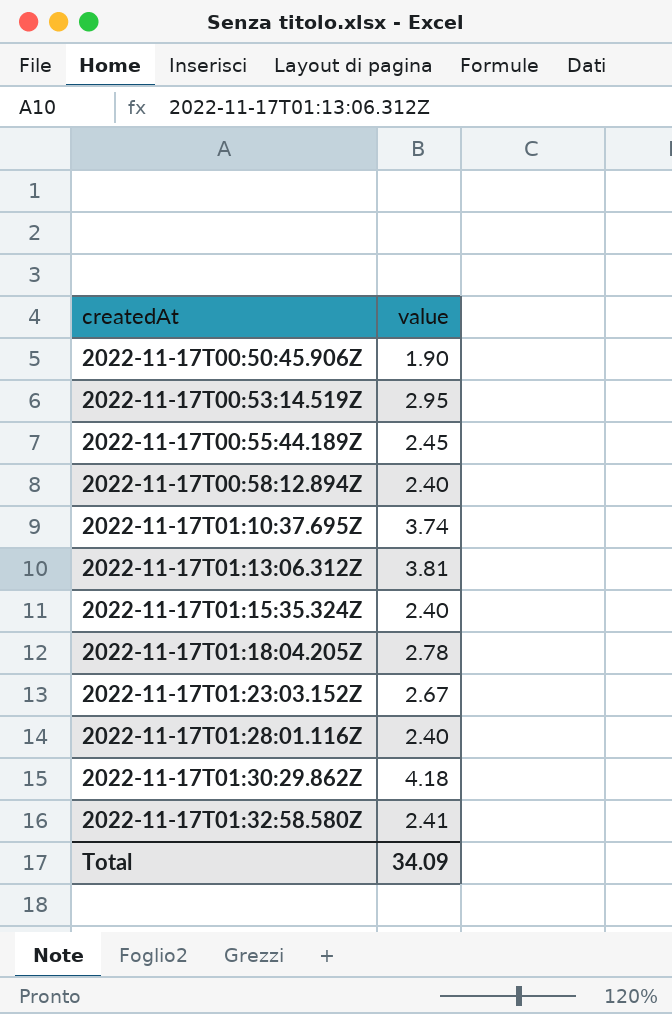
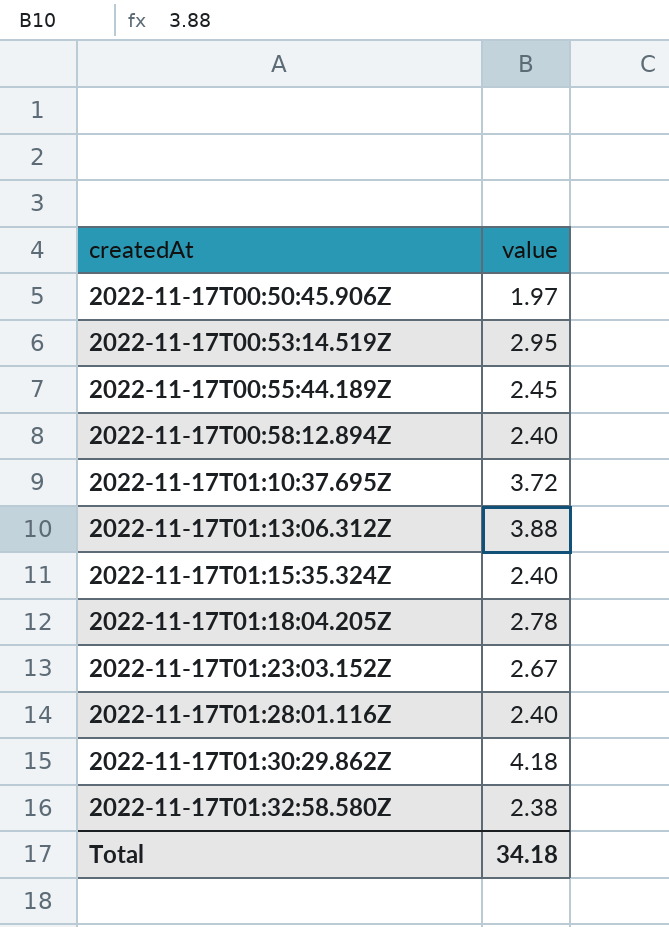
2022-11-17T00:50:45.906Z | value: 1.90 -> 1.97
2022-11-17T01:10:37.695Z | value: 3.74 -> 3.72
2022-11-17T01:13:06.312Z | value: 3.81 -> 3.88
2022-11-17T01:32:58.580Z | value: 2.41 -> 2.38
Total | value: 34.09 -> 34.18

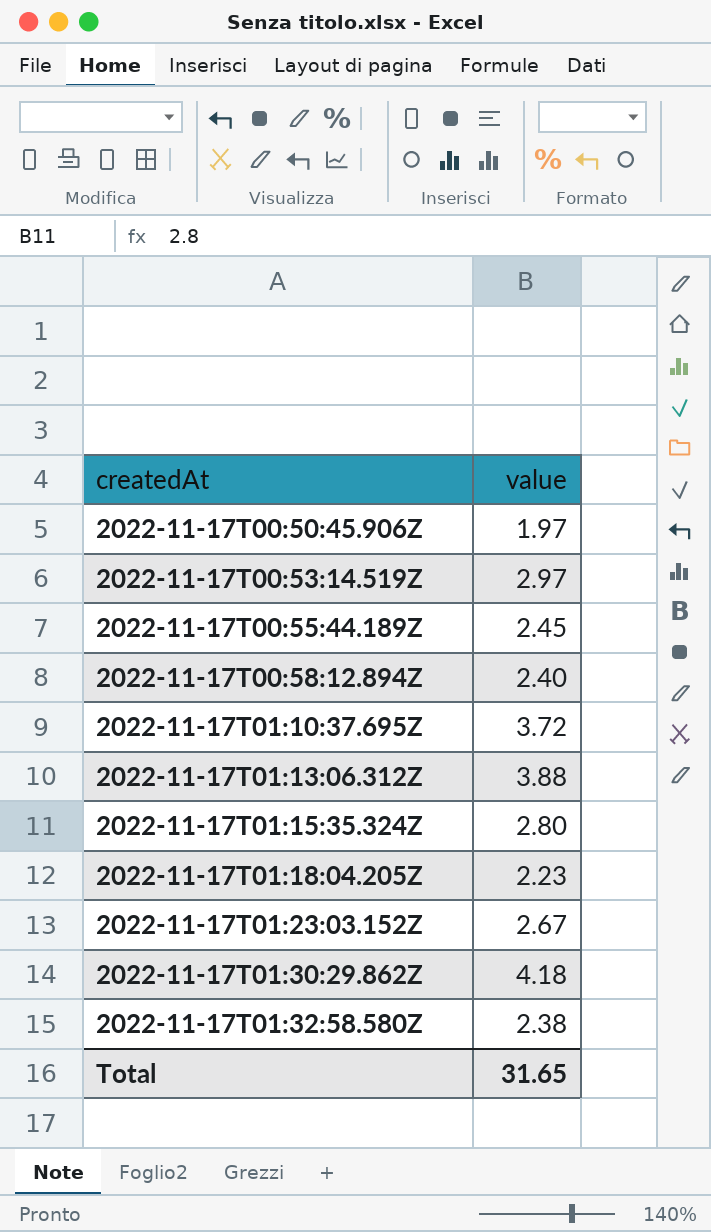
row 2022-11-17T01:28:01.116Z: 2.40 -> none
2022-11-17T00:53:14.519Z | value: 2.95 -> 2.97
2022-11-17T01:15:35.324Z | value: 2.40 -> 2.80
2022-11-17T01:18:04.205Z | value: 2.78 -> 2.23
Total | value: 34.18 -> 31.65

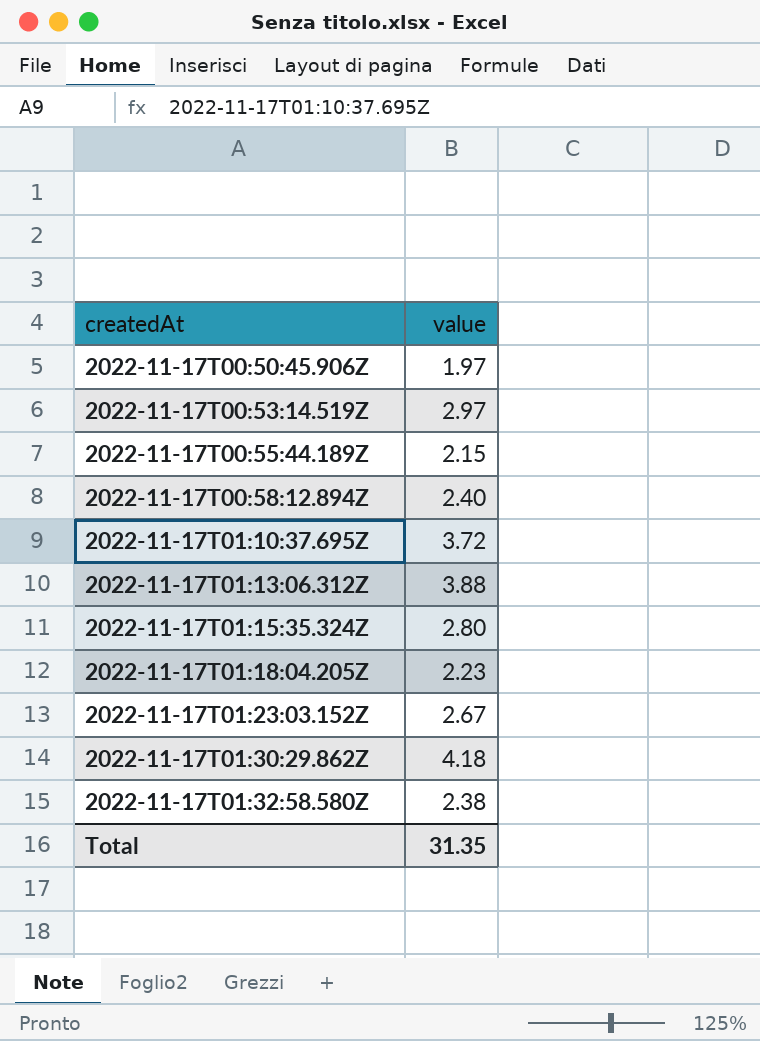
2022-11-17T00:55:44.189Z | value: 2.45 -> 2.15
Total | value: 31.65 -> 31.35

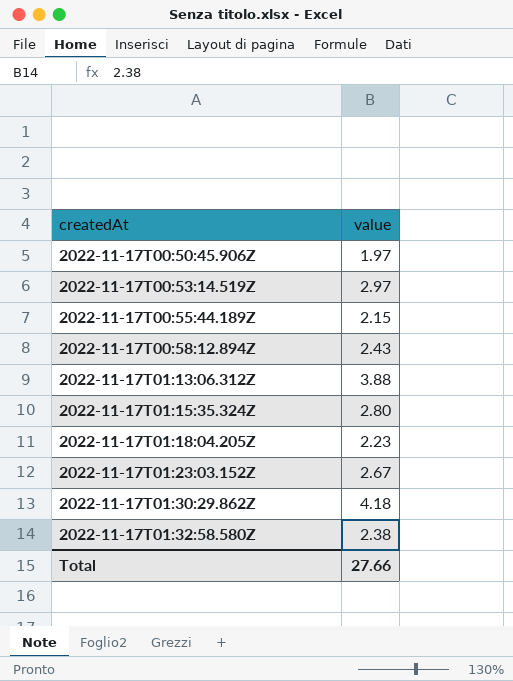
row 2022-11-17T01:10:37.695Z: 3.72 -> none
2022-11-17T00:58:12.894Z | value: 2.40 -> 2.43
Total | value: 31.35 -> 27.66

